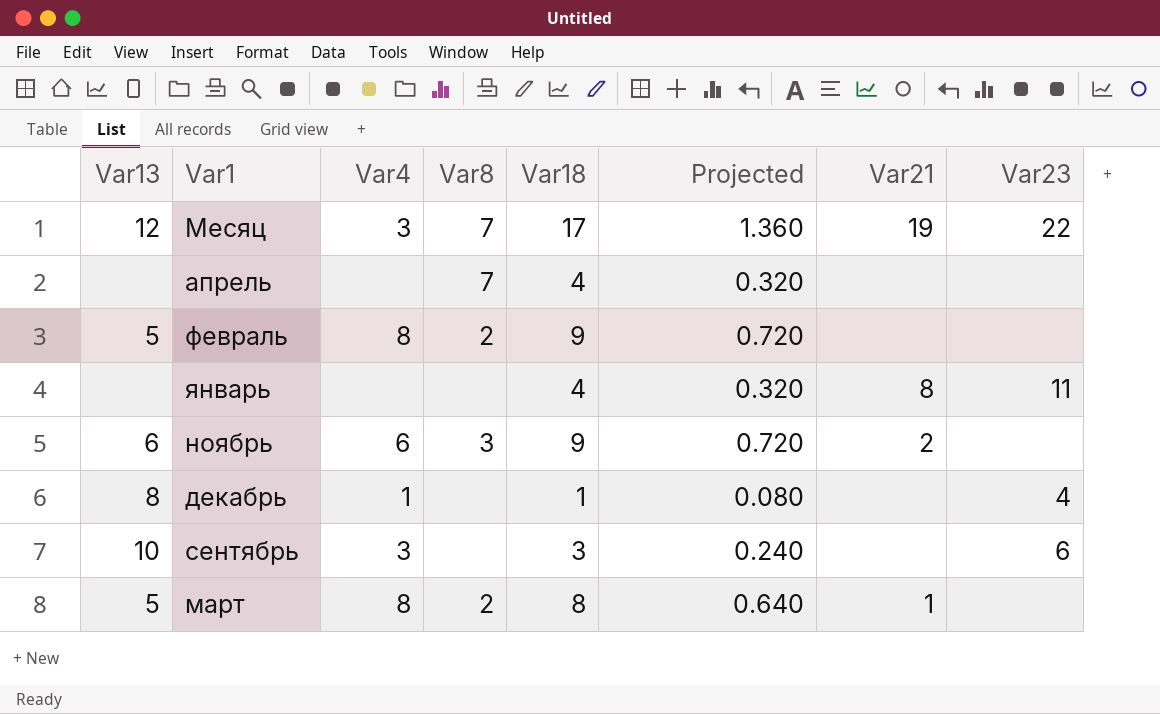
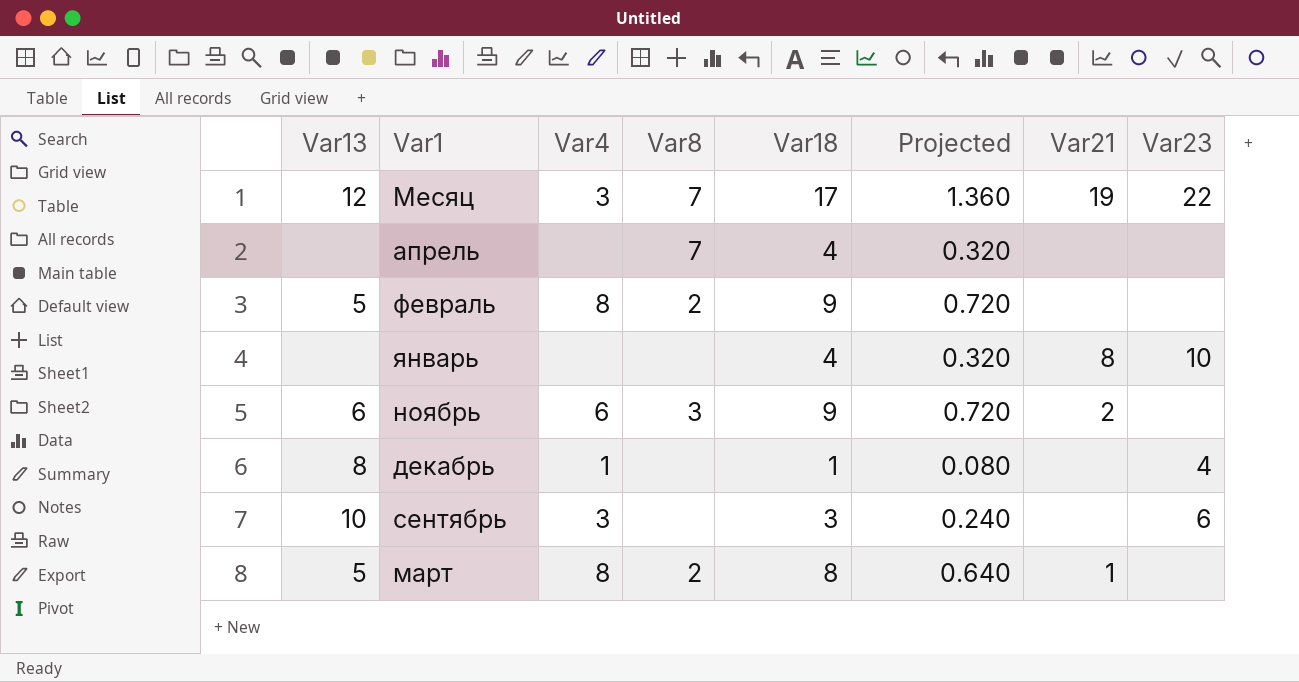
январь | Var23: 11 -> 10

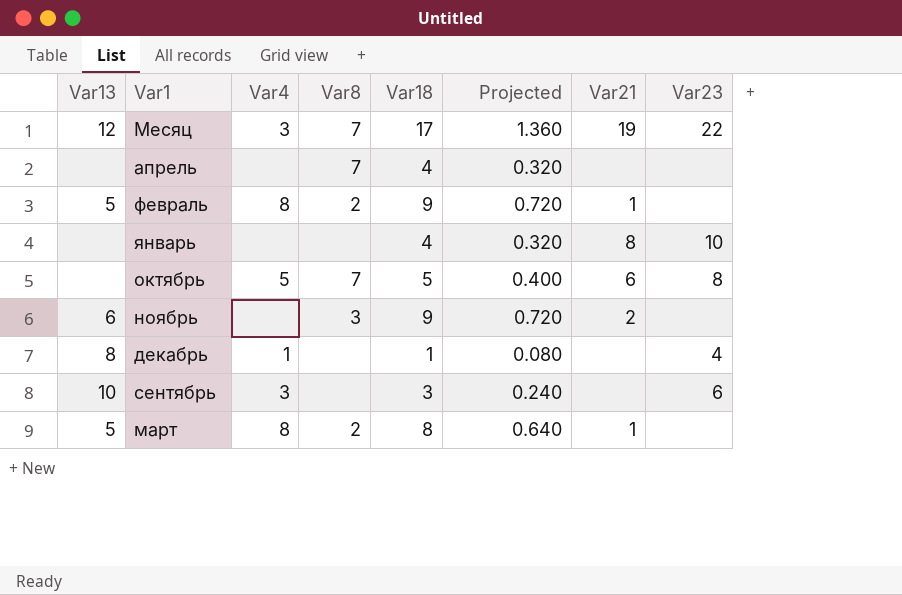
февраль | Var21: none -> 1
row октябрь: none -> none | 5 | 7 | 5 | 0.400 | 6 | 8
ноябрь | Var4: 6 -> none

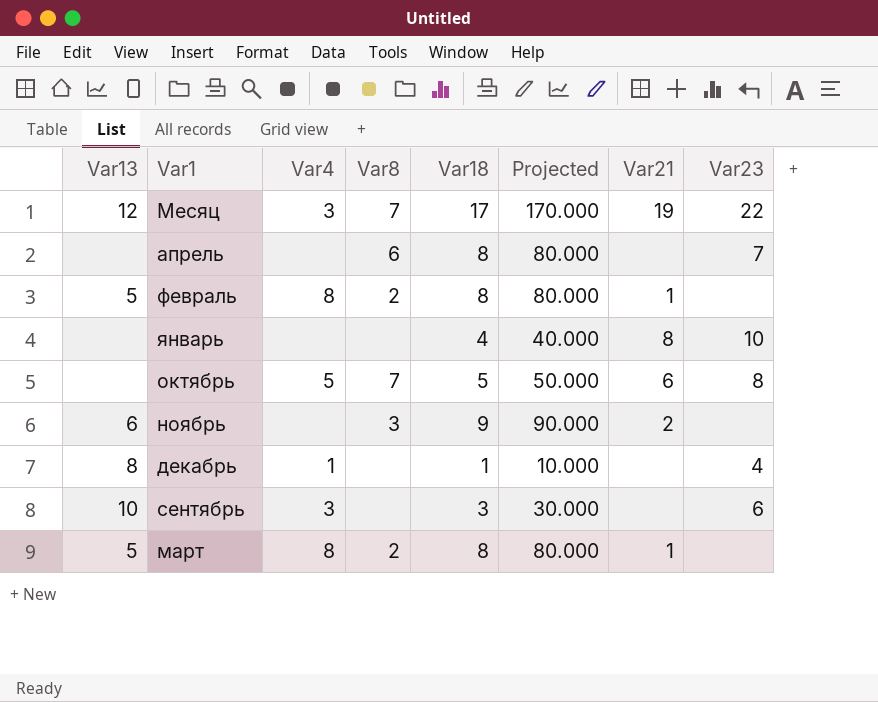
column Projected | formula: [Var18] * 0.08 -> [Var18] * 10
апрель | Var8: 7 -> 6
апрель | Var18: 4 -> 8
апрель | Var23: none -> 7
февраль | Var18: 9 -> 8

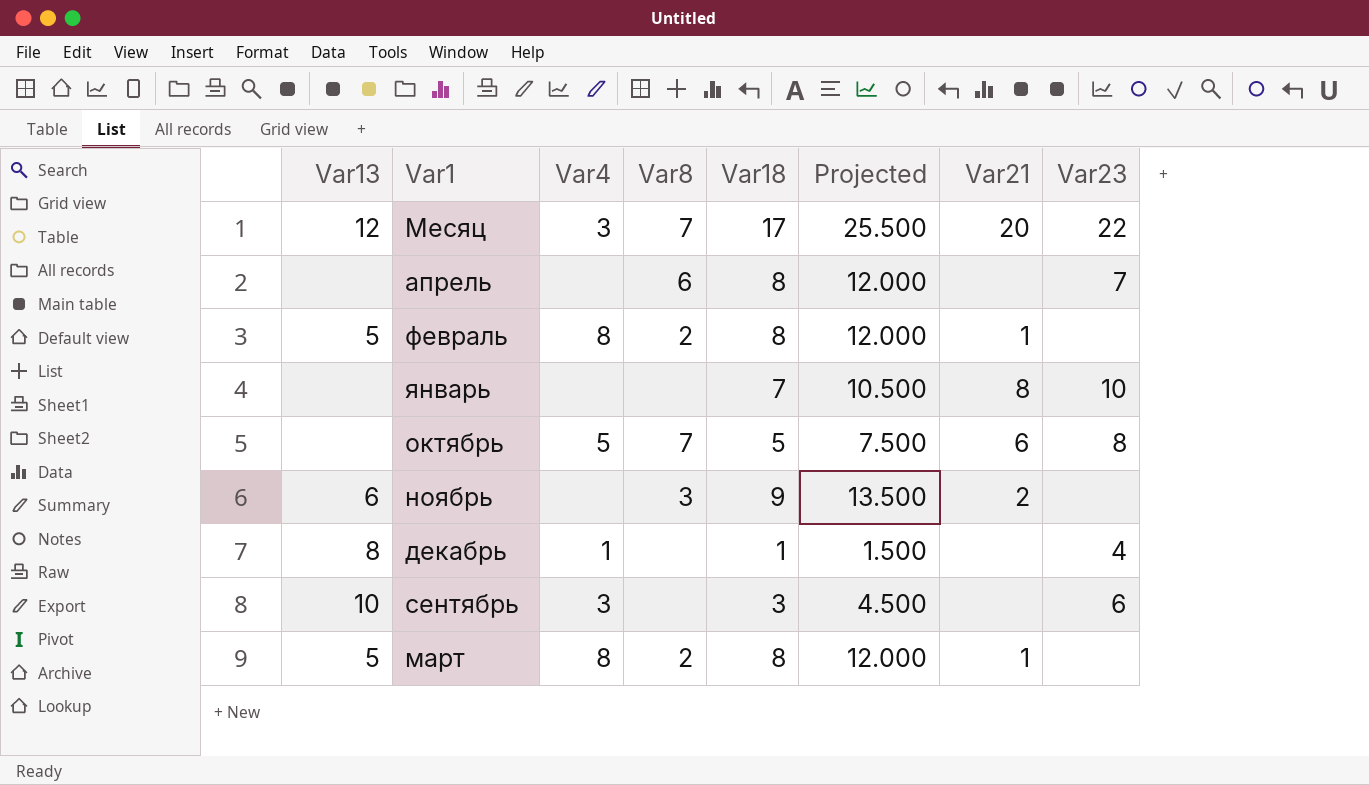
column Projected | formula: [Var18] * 10 -> [Var18] * 1.5
Месяц | Var21: 19 -> 20
январь | Var18: 4 -> 7

